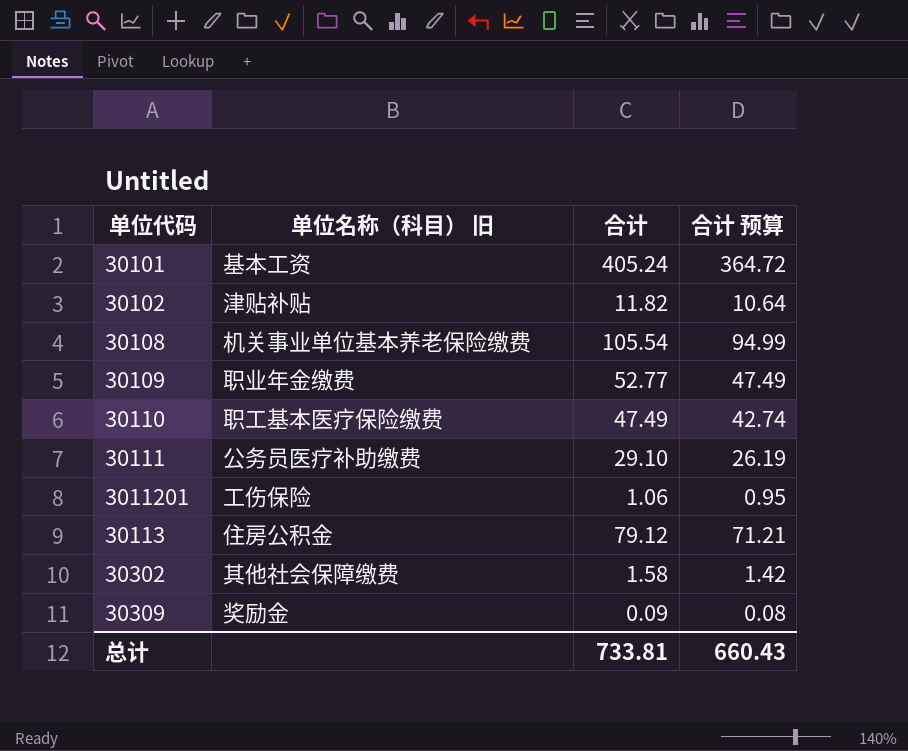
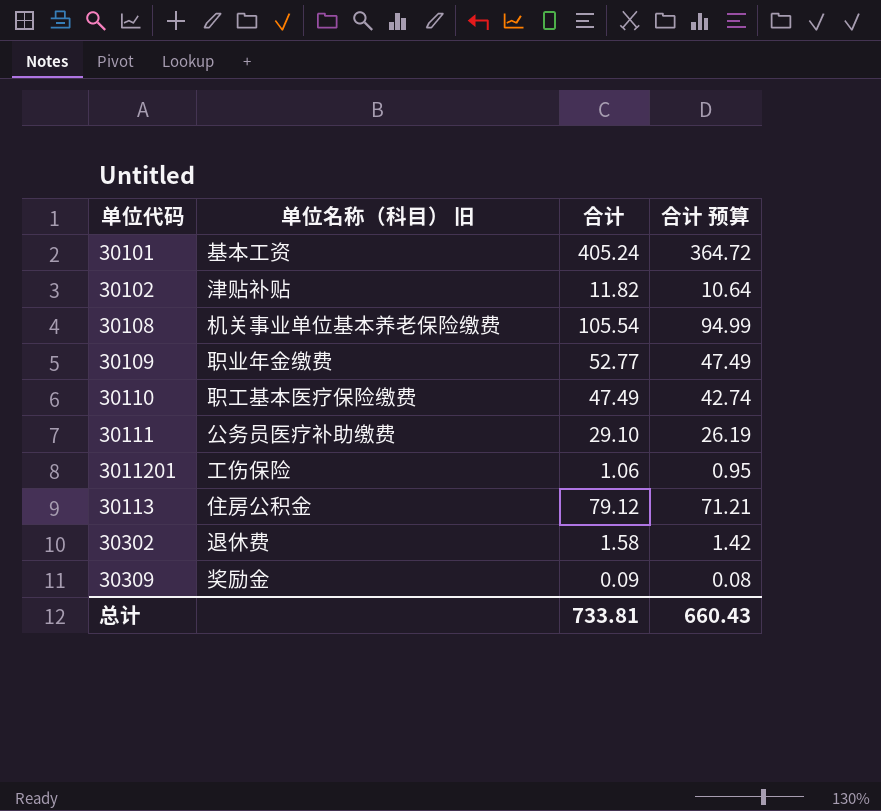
30302 | 单位名称（科目） 旧: 其他社会保障缴费 -> 退休费

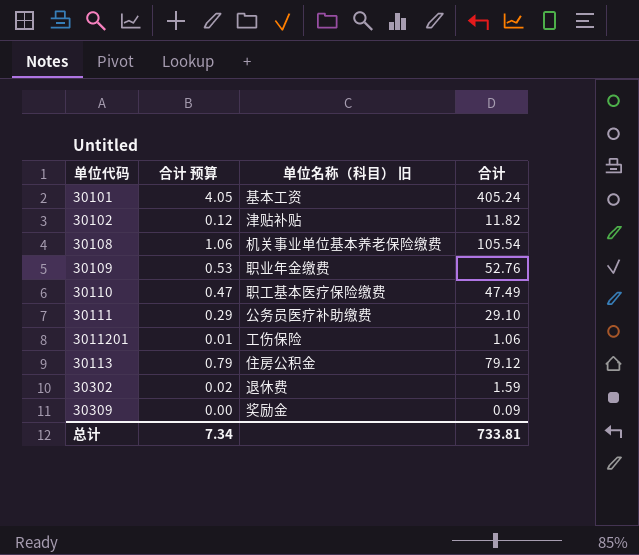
column 合计 预算 | formula: [合计] * 0.9 -> [合计] * 0.01
column 合计 预算 | position: 4 -> 2
30109 | 合计: 52.77 -> 52.76
30302 | 合计: 1.58 -> 1.59
总计 | 合计 预算: 660.43 -> 7.34

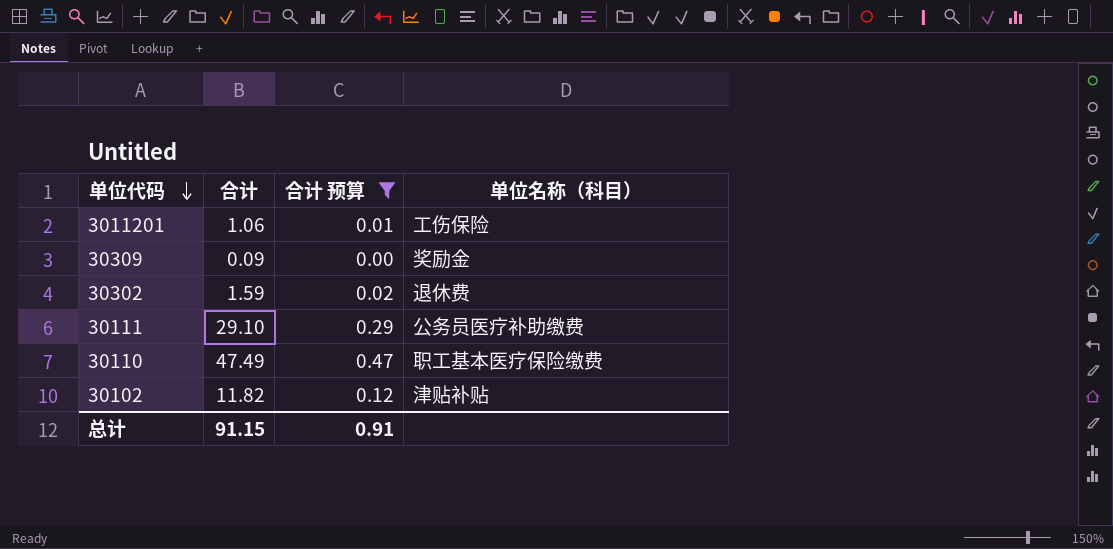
filter: none -> 合计 预算 <= 0.47
row order: none -> 单位代码 descending
column 合计 | position: 4 -> 2
column name: 单位名称（科目） 旧 -> 单位名称（科目）
总计 | 合计: 733.81 -> 91.15
总计 | 合计 预算: 7.34 -> 0.91

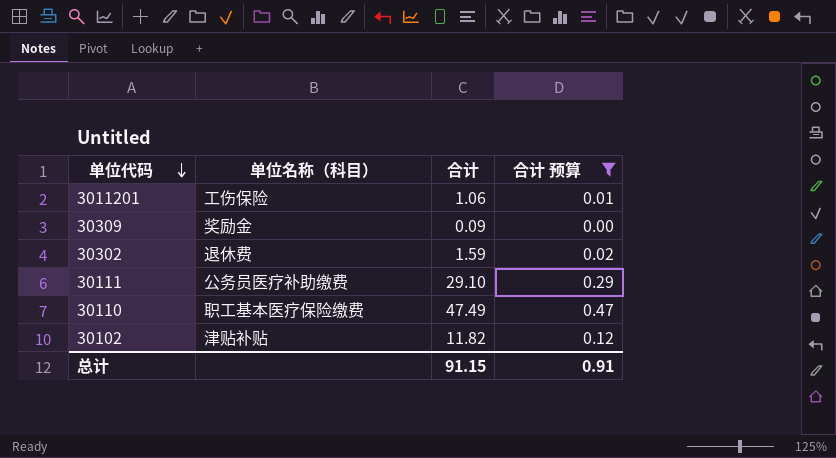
column 单位名称（科目） | position: 4 -> 2

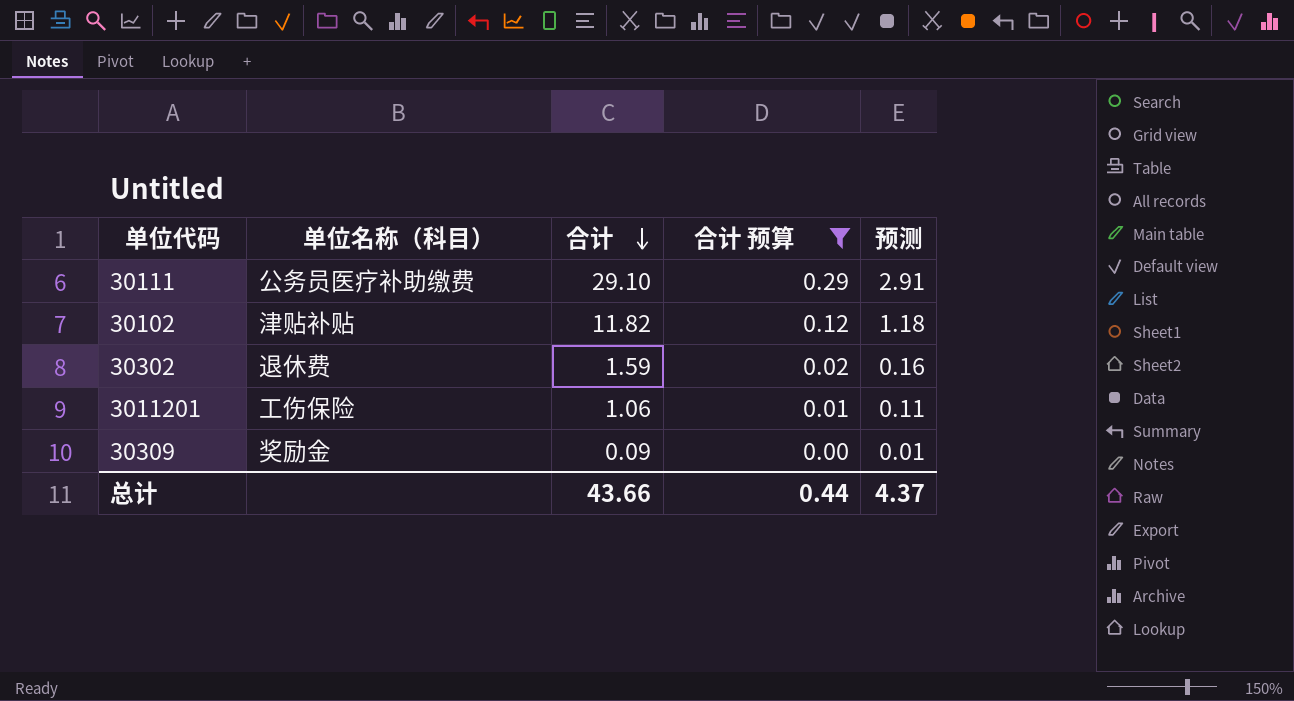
row order: 单位代码 descending -> 合计 descending
column 预测 | formula: none -> [合计] * 0.1
row 30110: 职工基本医疗保险缴费 | 47.49 | 0.47 -> none
总计 | 合计: 91.15 -> 43.66
总计 | 合计 预算: 0.91 -> 0.44

